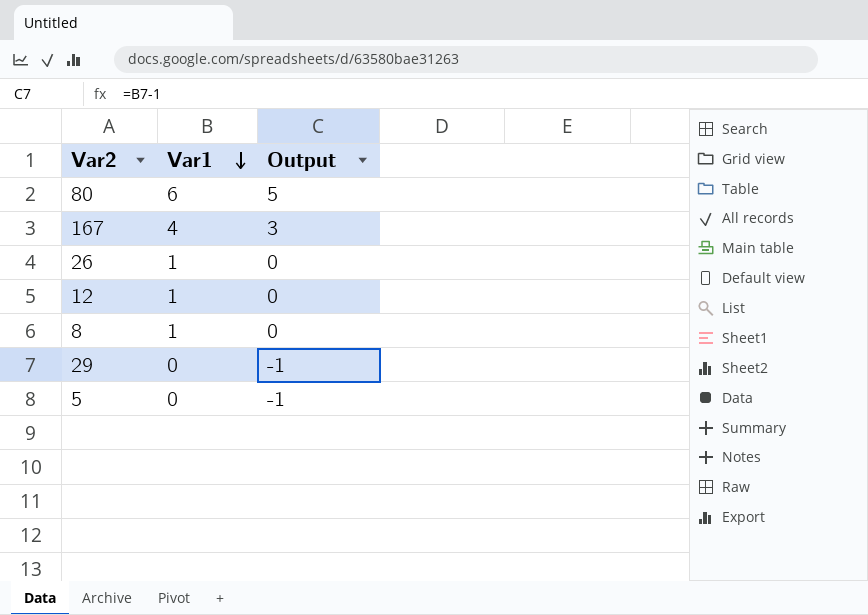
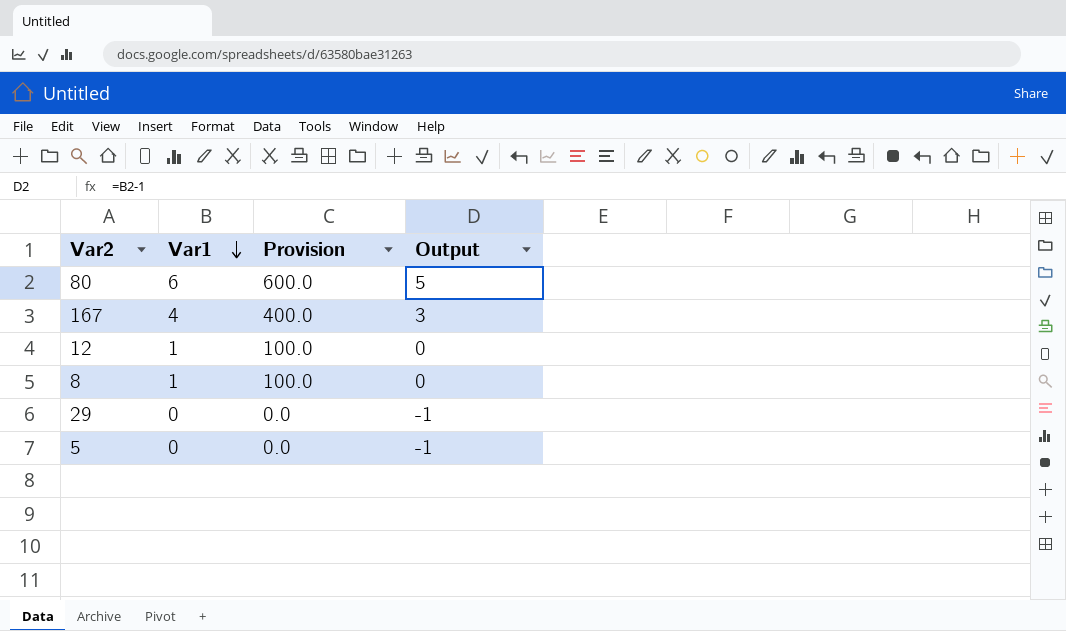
column Provision | formula: none -> [Var1] * 100
row 26: 1 | 0 -> none

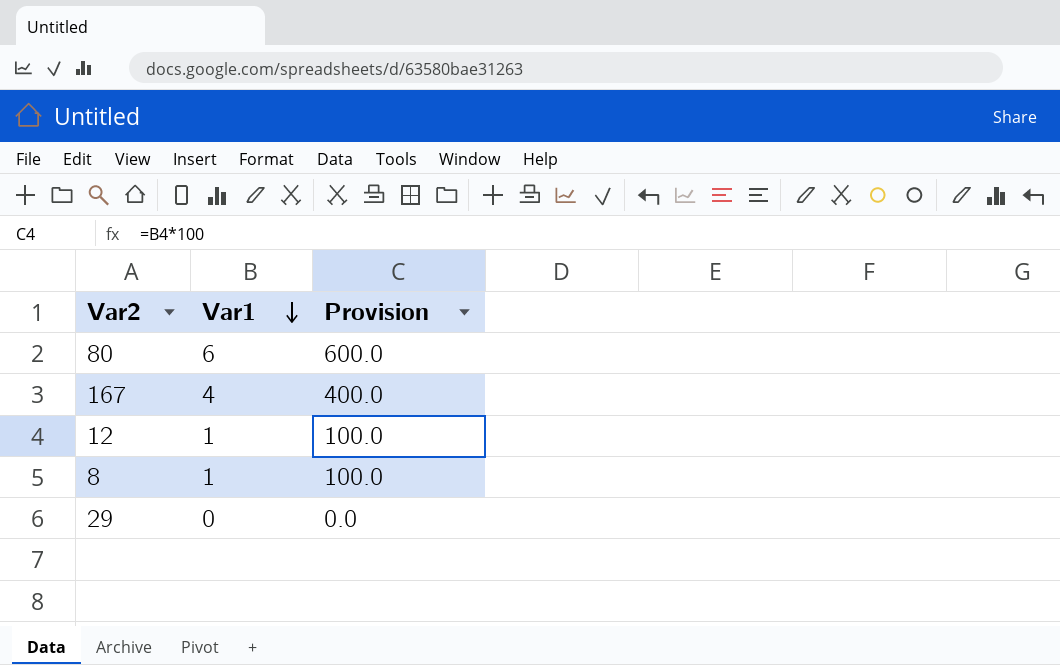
column Output | formula: [Var1] - 1 -> none
row 5: 0 | 0.0 | -1 -> none

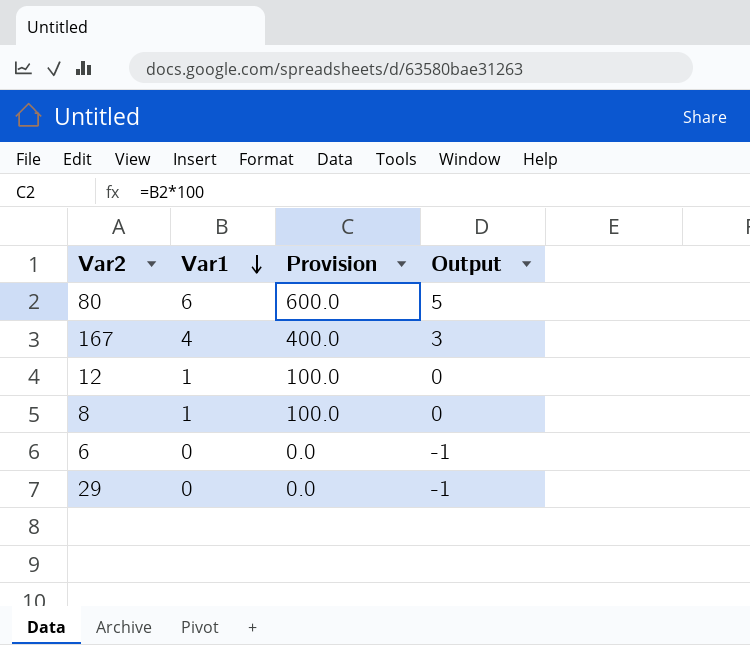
column Output | formula: none -> [Var1] - 1
row 6: none -> 0 | 0.0 | -1

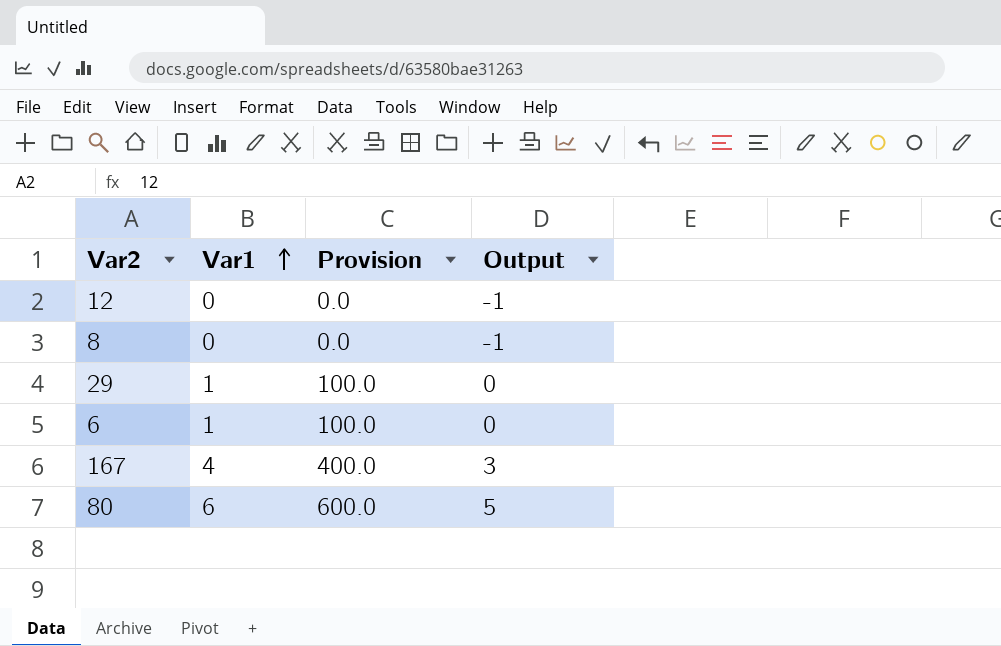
row order: Var1 descending -> Var1 ascending
12 | Var1: 1 -> 0
12 | Provision: 100.0 -> 0.0
12 | Output: 0 -> -1
8 | Var1: 1 -> 0
8 | Provision: 100.0 -> 0.0
8 | Output: 0 -> -1
29 | Var1: 0 -> 1
29 | Provision: 0.0 -> 100.0
29 | Output: -1 -> 0
6 | Var1: 0 -> 1
6 | Provision: 0.0 -> 100.0
6 | Output: -1 -> 0

